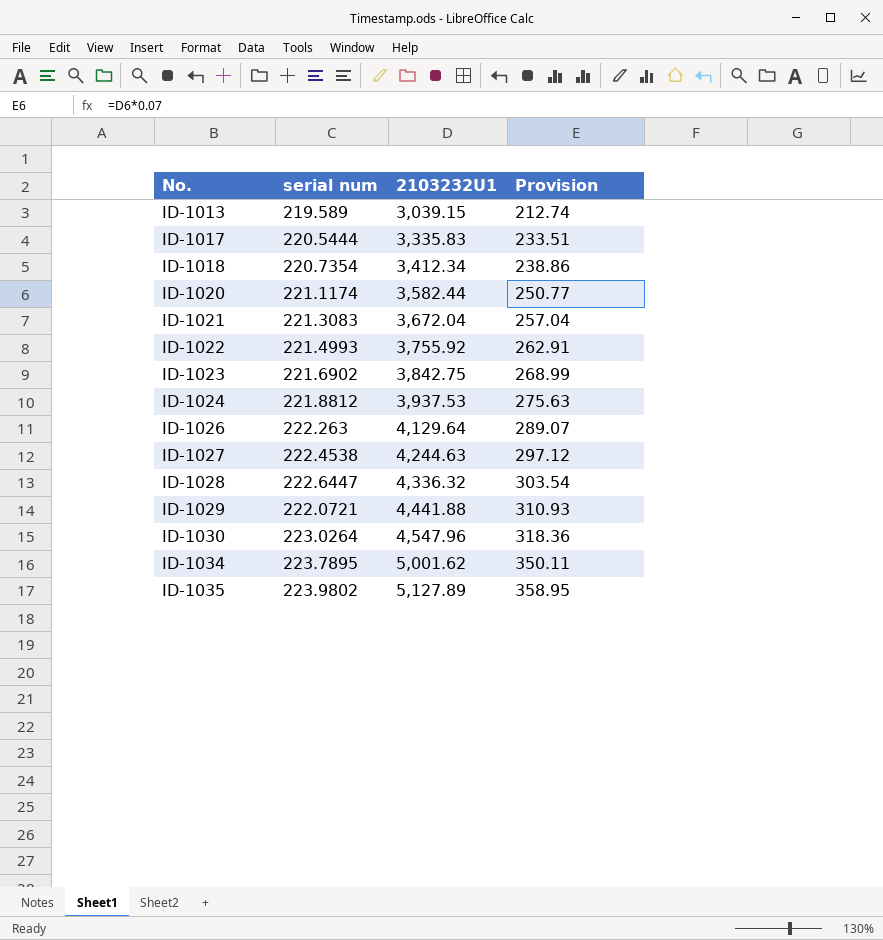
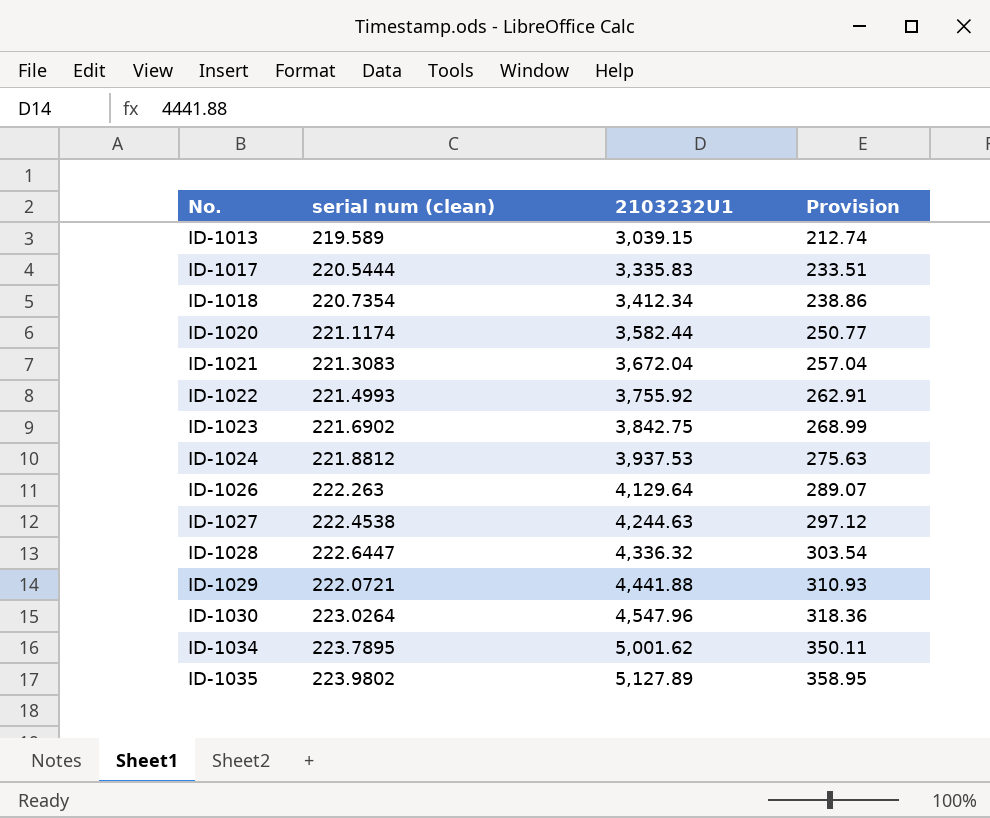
column name: serial num -> serial num (clean)

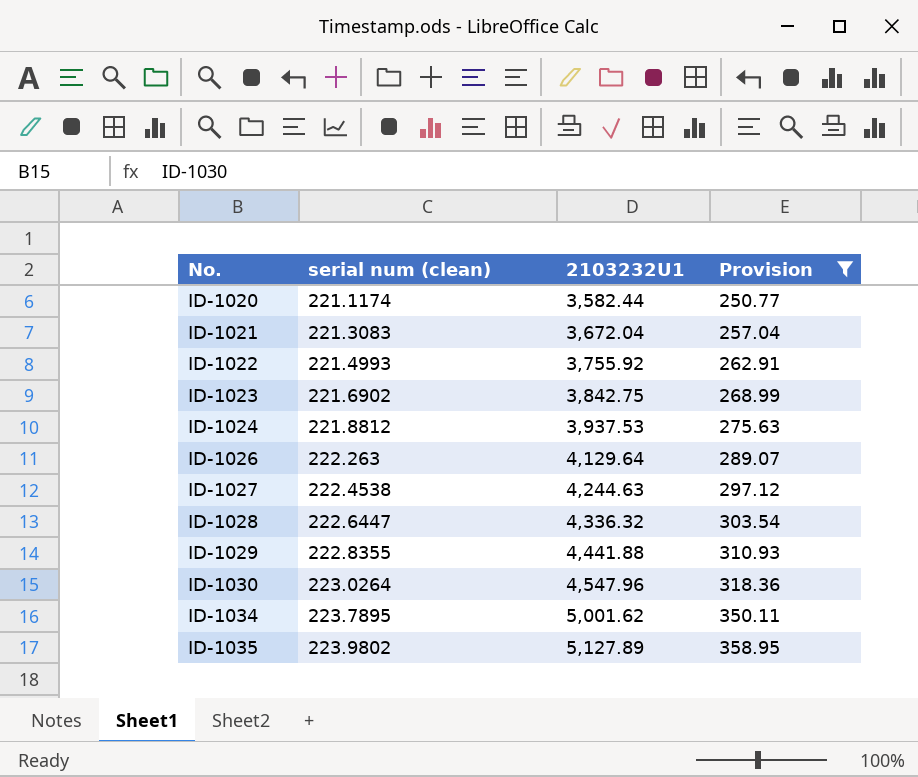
filter: none -> Provision >= 250.77
ID-1029 | serial num (clean): 222.0721 -> 222.8355

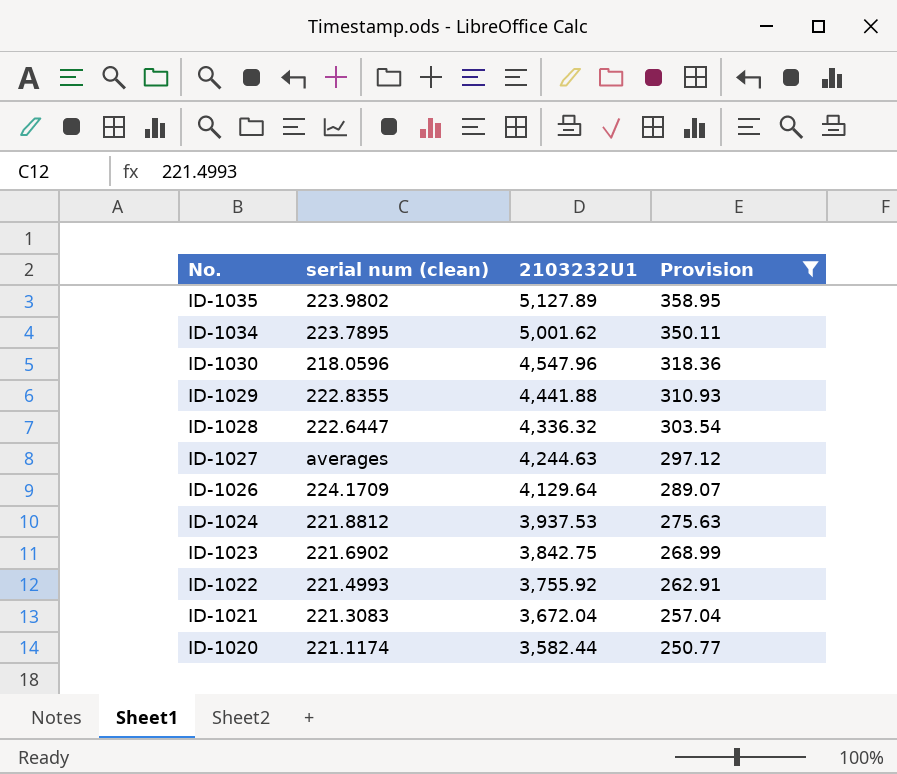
row order: No. ascending -> No. descending
ID-1030 | serial num (clean): 223.0264 -> 218.0596
ID-1027 | serial num (clean): 222.4538 -> averages
ID-1026 | serial num (clean): 222.263 -> 224.1709

